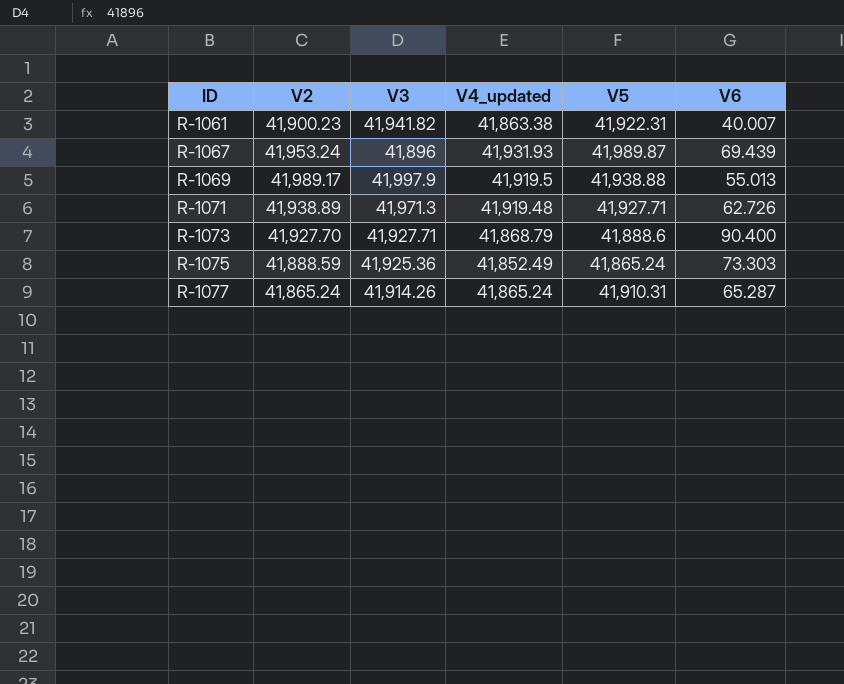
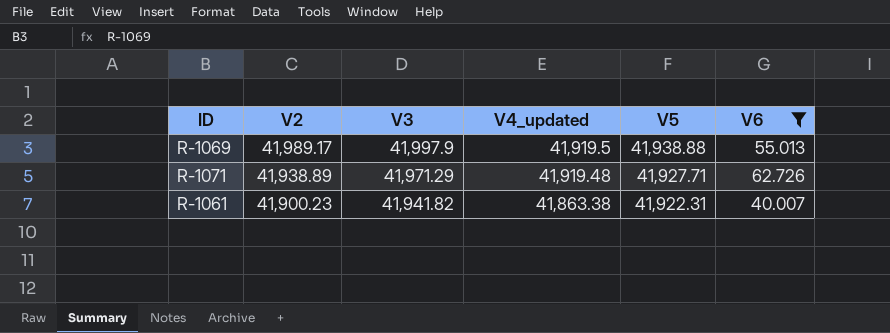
filter: none -> V6 <= 62.726
row order: ID ascending -> V2 descending
R-1071 | V3: 41,971.3 -> 41,971.29

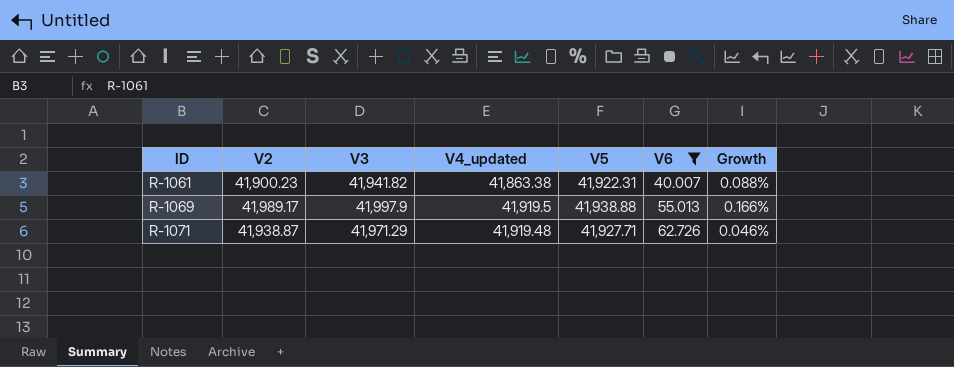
row order: V2 descending -> ID ascending
column Growth | formula: none -> ([V2] - [V4_updated]) / [V4_updated]
R-1071 | V2: 41,938.89 -> 41,938.87

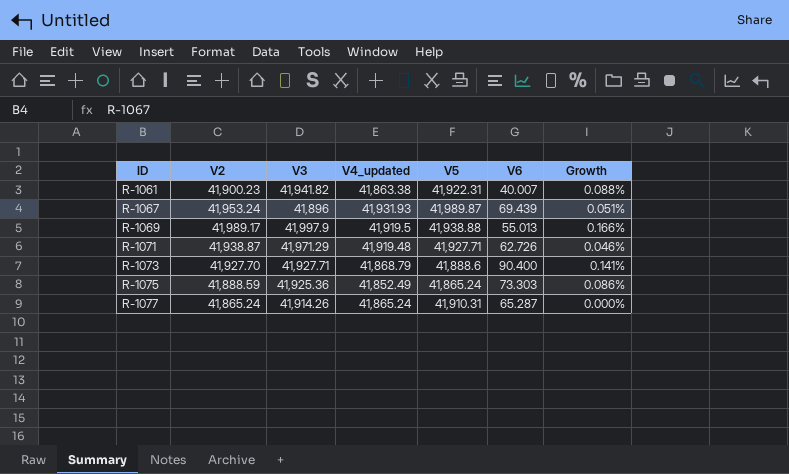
filter: V6 <= 62.726 -> none

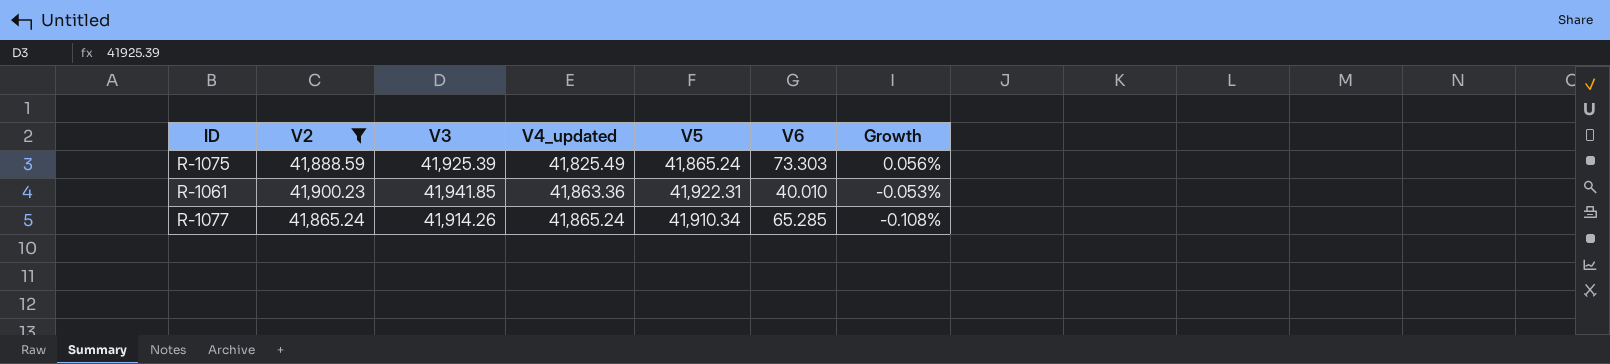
filter: none -> V2 <= 41,900.23
row order: ID ascending -> V4_updated ascending
column Growth | formula: ([V2] - [V4_updated]) / [V4_updated] -> ([V2] - [V5]) / [V5]
R-1075 | V3: 41,925.36 -> 41,925.39
R-1075 | V4_updated: 41,852.49 -> 41,825.49
R-1061 | V3: 41,941.82 -> 41,941.85
R-1061 | V4_updated: 41,863.38 -> 41,863.36
R-1061 | V6: 40.007 -> 40.010
R-1077 | V5: 41,910.31 -> 41,910.34
R-1077 | V6: 65.287 -> 65.285

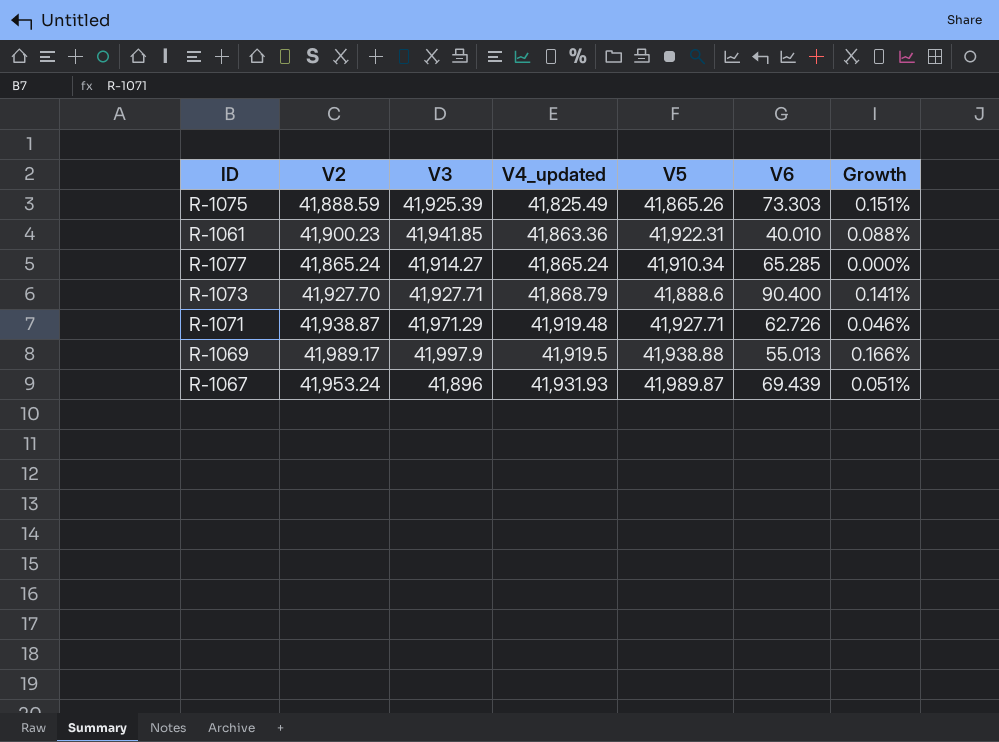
filter: V2 <= 41,900.23 -> none
column Growth | formula: ([V2] - [V5]) / [V5] -> ([V2] - [V4_updated]) / [V4_updated]
R-1075 | V5: 41,865.24 -> 41,865.26
R-1077 | V3: 41,914.26 -> 41,914.27

